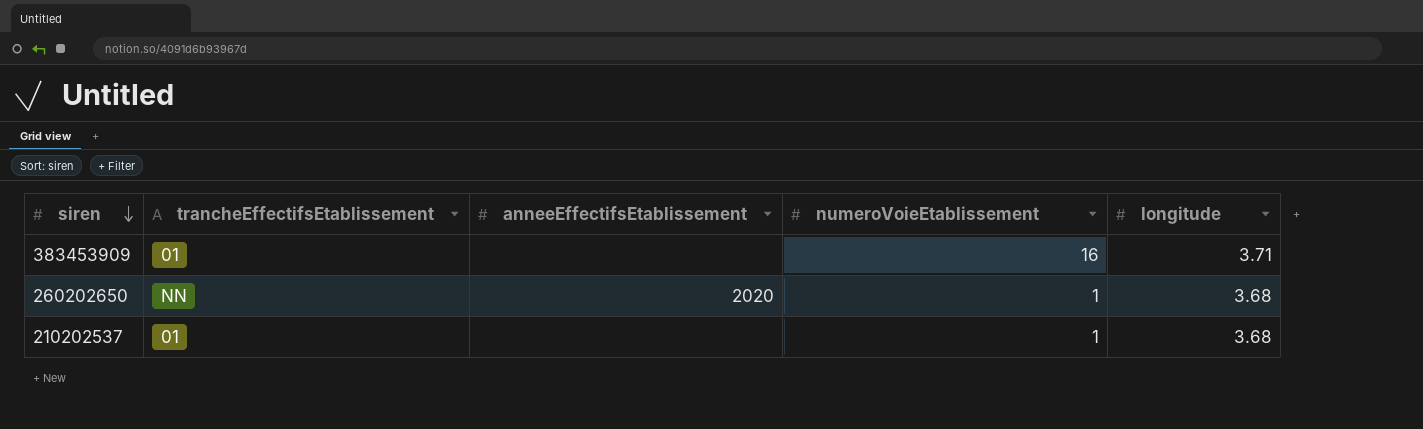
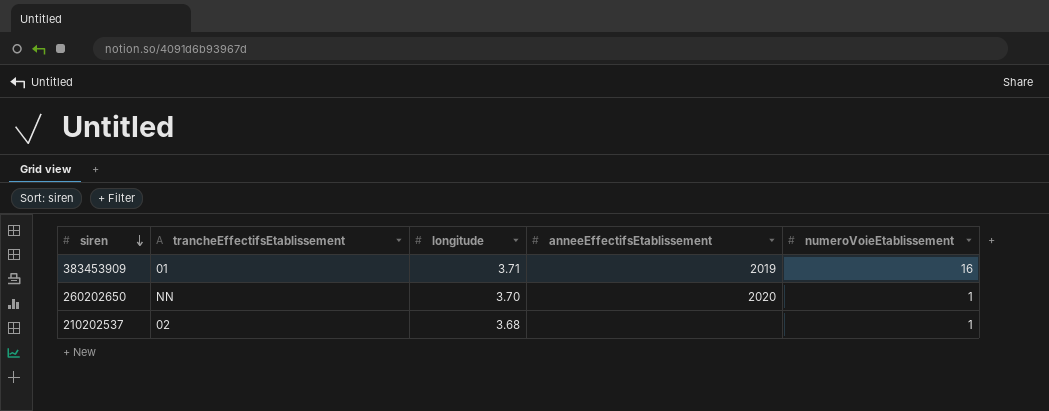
column longitude | position: 5 -> 3
383453909 | anneeEffectifsEtablissement: none -> 2019
260202650 | longitude: 3.68 -> 3.70
210202537 | trancheEffectifsEtablissement: 01 -> 02

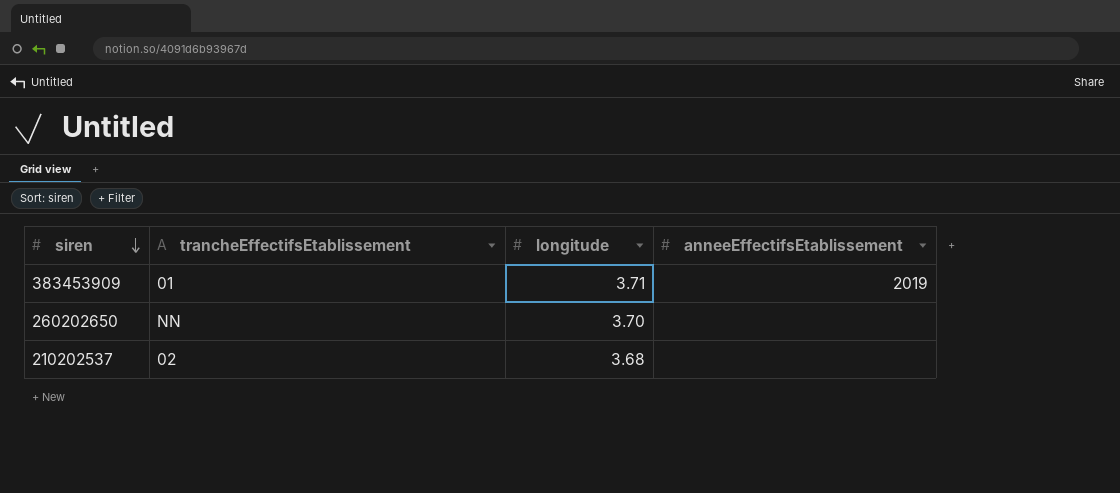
column numeroVoieEtablissement | position: 5 -> none
260202650 | anneeEffectifsEtablissement: 2020 -> none

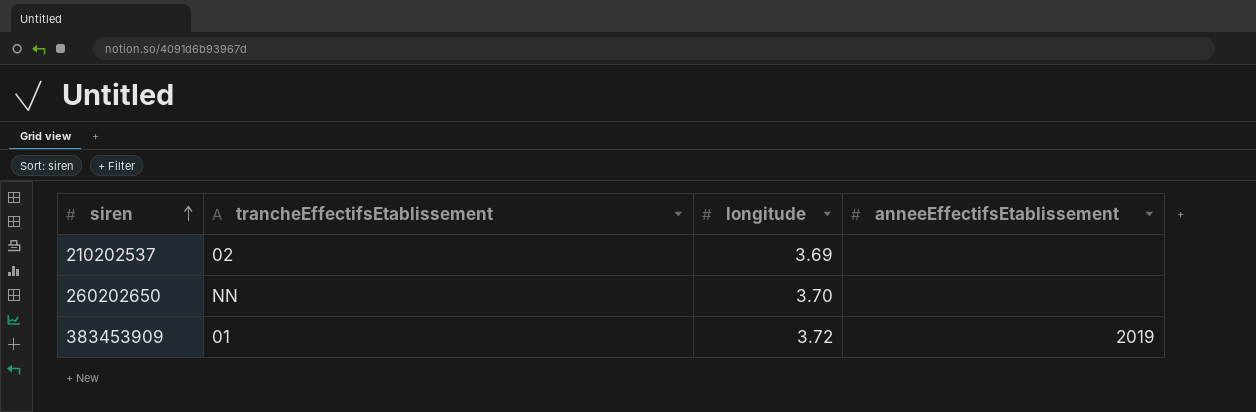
row order: siren descending -> siren ascending
210202537 | longitude: 3.68 -> 3.69
383453909 | longitude: 3.71 -> 3.72

